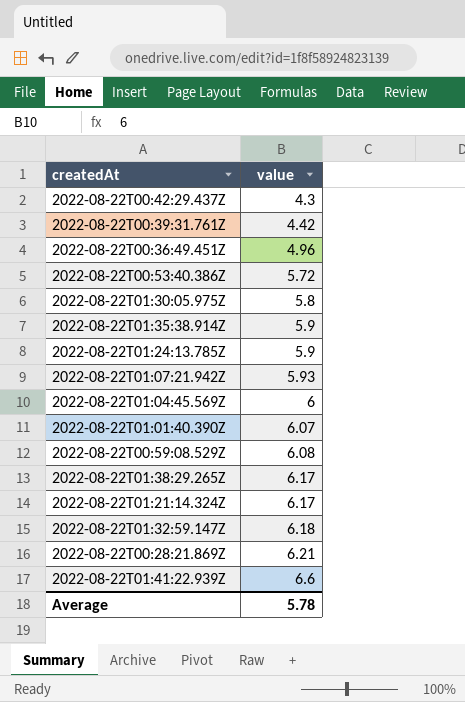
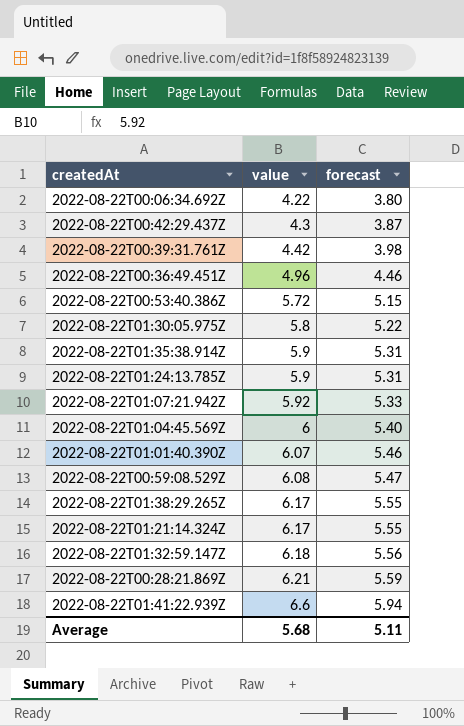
column forecast | formula: none -> [value] * 0.9
row 2022-08-22T00:06:34.692Z: none -> 4.22 | 3.80
2022-08-22T01:07:21.942Z | value: 5.93 -> 5.92
Average | value: 5.78 -> 5.68

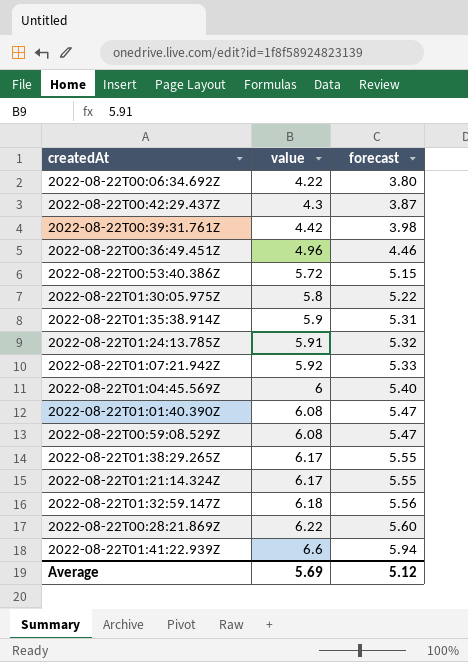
2022-08-22T01:24:13.785Z | value: 5.9 -> 5.91
2022-08-22T01:24:13.785Z | forecast: 5.31 -> 5.32
2022-08-22T01:01:40.390Z | value: 6.07 -> 6.08
2022-08-22T01:01:40.390Z | forecast: 5.46 -> 5.47
2022-08-22T00:28:21.869Z | value: 6.21 -> 6.22
2022-08-22T00:28:21.869Z | forecast: 5.59 -> 5.60
Average | value: 5.68 -> 5.69
Average | forecast: 5.11 -> 5.12

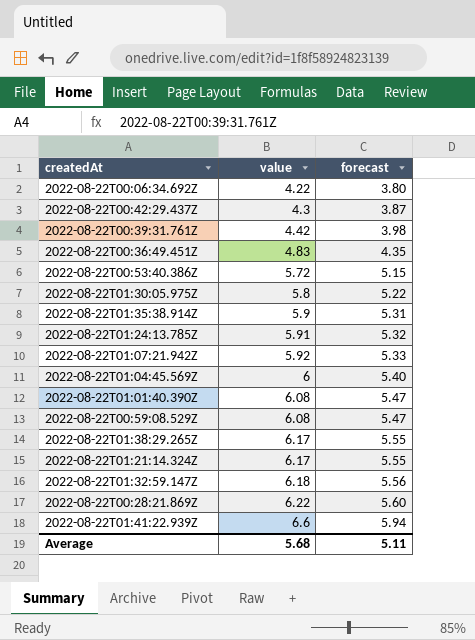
2022-08-22T00:36:49.451Z | value: 4.96 -> 4.83
2022-08-22T00:36:49.451Z | forecast: 4.46 -> 4.35
Average | value: 5.69 -> 5.68
Average | forecast: 5.12 -> 5.11

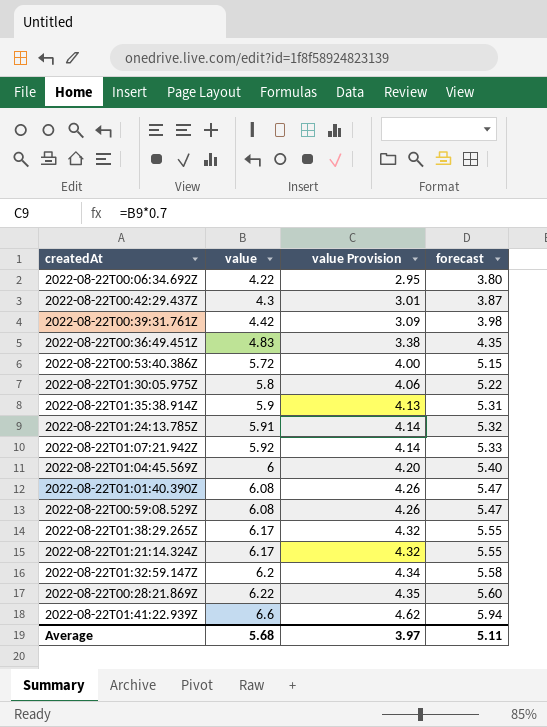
column value Provision | formula: none -> [value] * 0.7
2022-08-22T01:32:59.147Z | value: 6.18 -> 6.2
2022-08-22T01:32:59.147Z | forecast: 5.56 -> 5.58

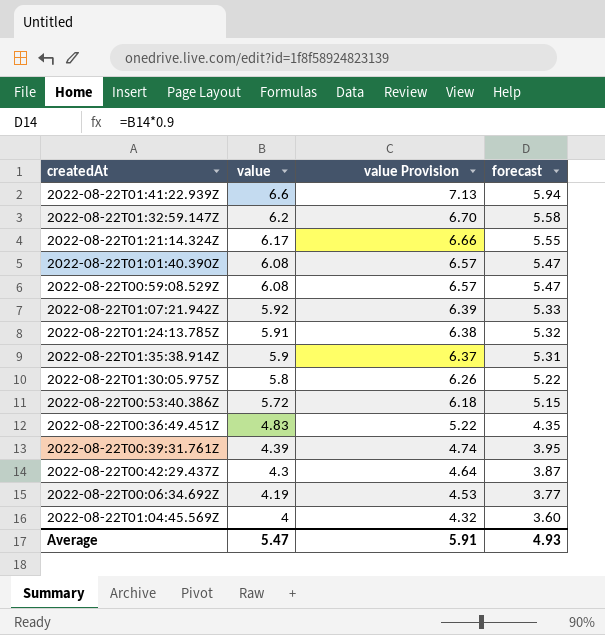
row order: value ascending -> value descending
column value Provision | formula: [value] * 0.7 -> [value] * 1.08
row 2022-08-22T01:38:29.265Z: 6.17 | 4.32 | 5.55 -> none
row 2022-08-22T00:28:21.869Z: 6.22 | 4.35 | 5.60 -> none
2022-08-22T00:39:31.761Z | value: 4.42 -> 4.39
2022-08-22T00:39:31.761Z | forecast: 3.98 -> 3.95
2022-08-22T00:06:34.692Z | value: 4.22 -> 4.19
2022-08-22T00:06:34.692Z | forecast: 3.80 -> 3.77
2022-08-22T01:04:45.569Z | value: 6 -> 4
2022-08-22T01:04:45.569Z | forecast: 5.40 -> 3.60
Average | value: 5.68 -> 5.47
Average | value Provision: 3.97 -> 5.91
Average | forecast: 5.11 -> 4.93

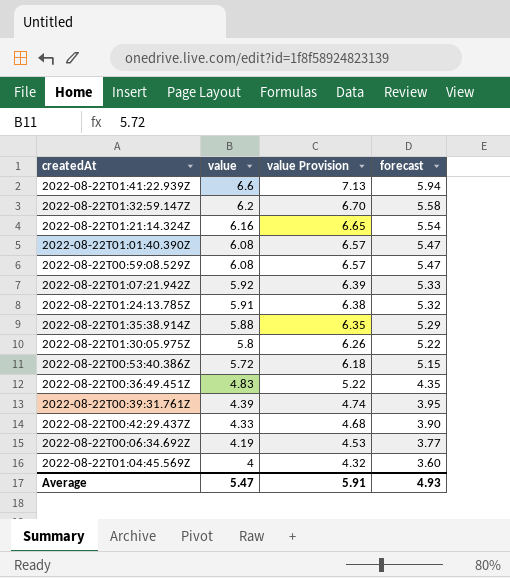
2022-08-22T01:21:14.324Z | value: 6.17 -> 6.16
2022-08-22T01:21:14.324Z | value Provision: 6.66 -> 6.65
2022-08-22T01:21:14.324Z | forecast: 5.55 -> 5.54
2022-08-22T01:35:38.914Z | value: 5.9 -> 5.88
2022-08-22T01:35:38.914Z | value Provision: 6.37 -> 6.35
2022-08-22T01:35:38.914Z | forecast: 5.31 -> 5.29
2022-08-22T00:42:29.437Z | value: 4.3 -> 4.33
2022-08-22T00:42:29.437Z | value Provision: 4.64 -> 4.68
2022-08-22T00:42:29.437Z | forecast: 3.87 -> 3.90

